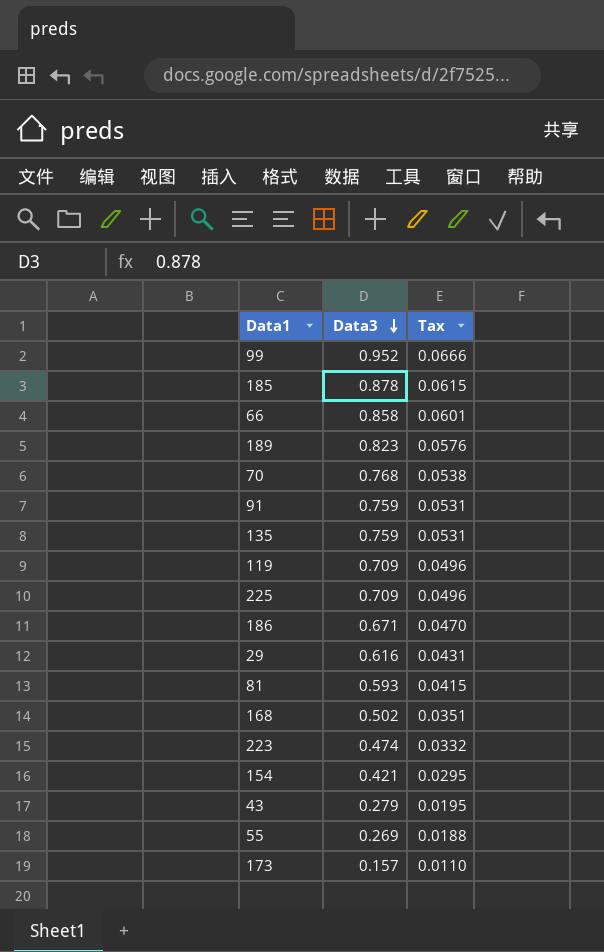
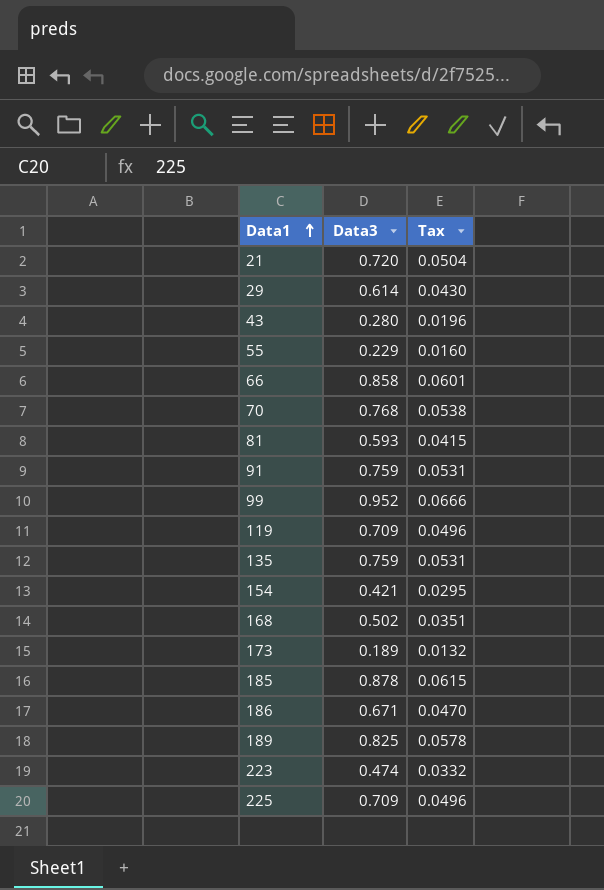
row order: Data3 descending -> Data1 ascending
row 21: none -> 0.720 | 0.0504
29 | Data3: 0.616 -> 0.614
29 | Tax: 0.0431 -> 0.0430
43 | Data3: 0.279 -> 0.280
43 | Tax: 0.0195 -> 0.0196
55 | Data3: 0.269 -> 0.229
55 | Tax: 0.0188 -> 0.0160
173 | Data3: 0.157 -> 0.189
173 | Tax: 0.0110 -> 0.0132
189 | Data3: 0.823 -> 0.825
189 | Tax: 0.0576 -> 0.0578

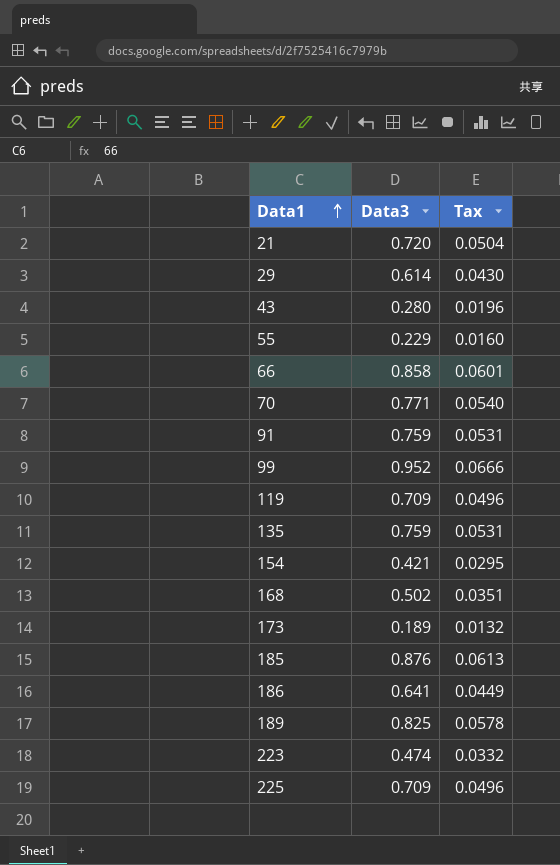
row 81: 0.593 | 0.0415 -> none
70 | Data3: 0.768 -> 0.771
70 | Tax: 0.0538 -> 0.0540
185 | Data3: 0.878 -> 0.876
185 | Tax: 0.0615 -> 0.0613
186 | Data3: 0.671 -> 0.641
186 | Tax: 0.0470 -> 0.0449

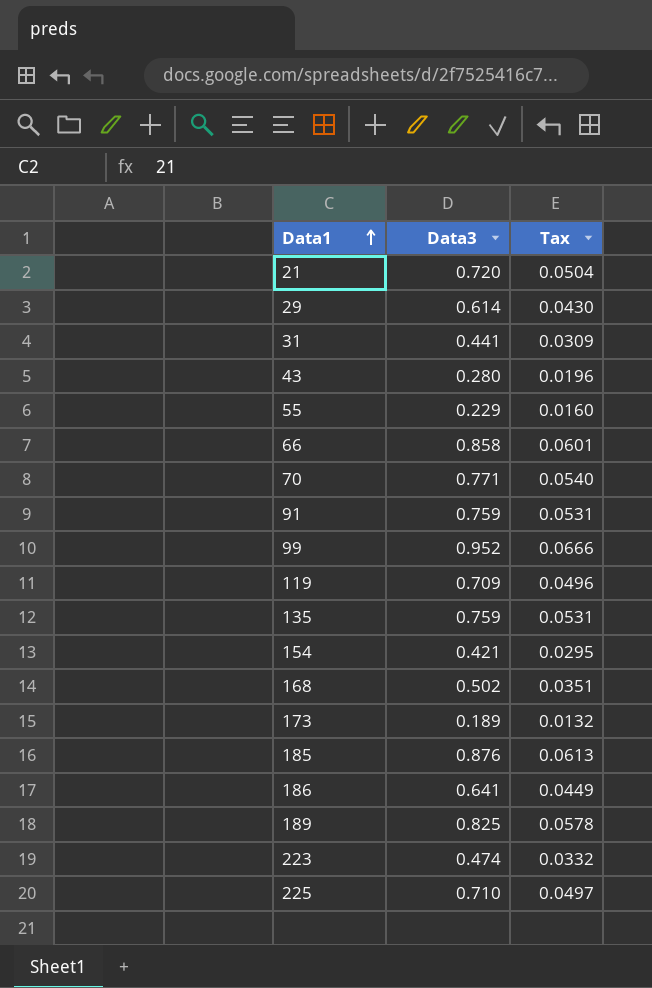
row 31: none -> 0.441 | 0.0309
225 | Data3: 0.709 -> 0.710
225 | Tax: 0.0496 -> 0.0497

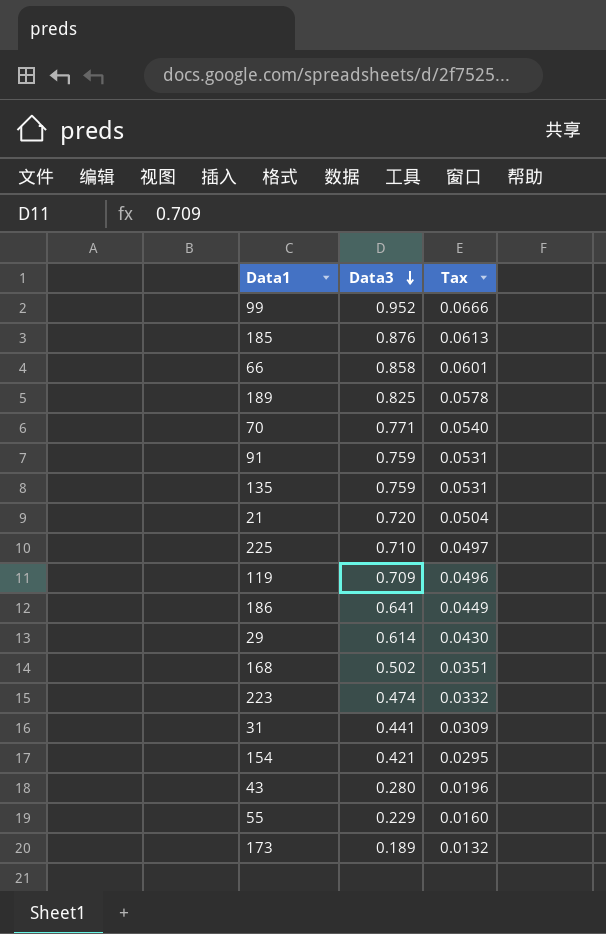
row order: Data1 ascending -> Data3 descending

